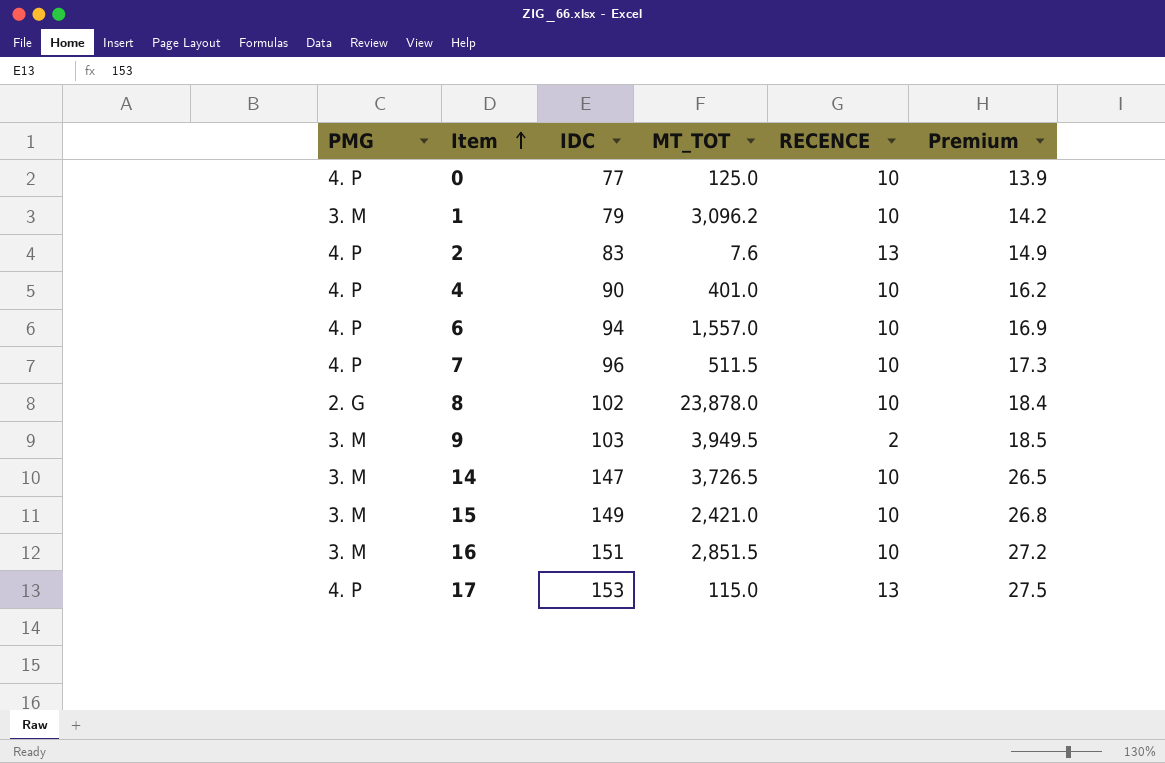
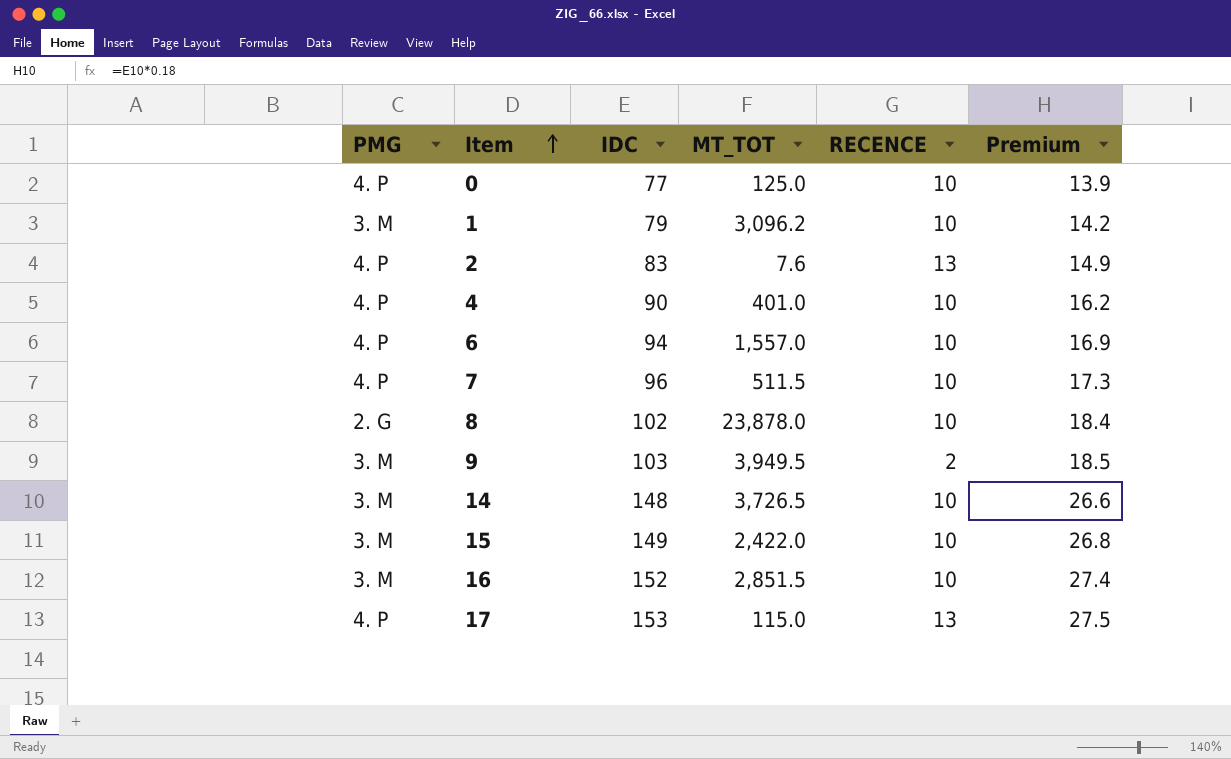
14 | IDC: 147 -> 148
14 | Premium: 26.5 -> 26.6
15 | MT_TOT: 2,421.0 -> 2,422.0
16 | IDC: 151 -> 152
16 | Premium: 27.2 -> 27.4

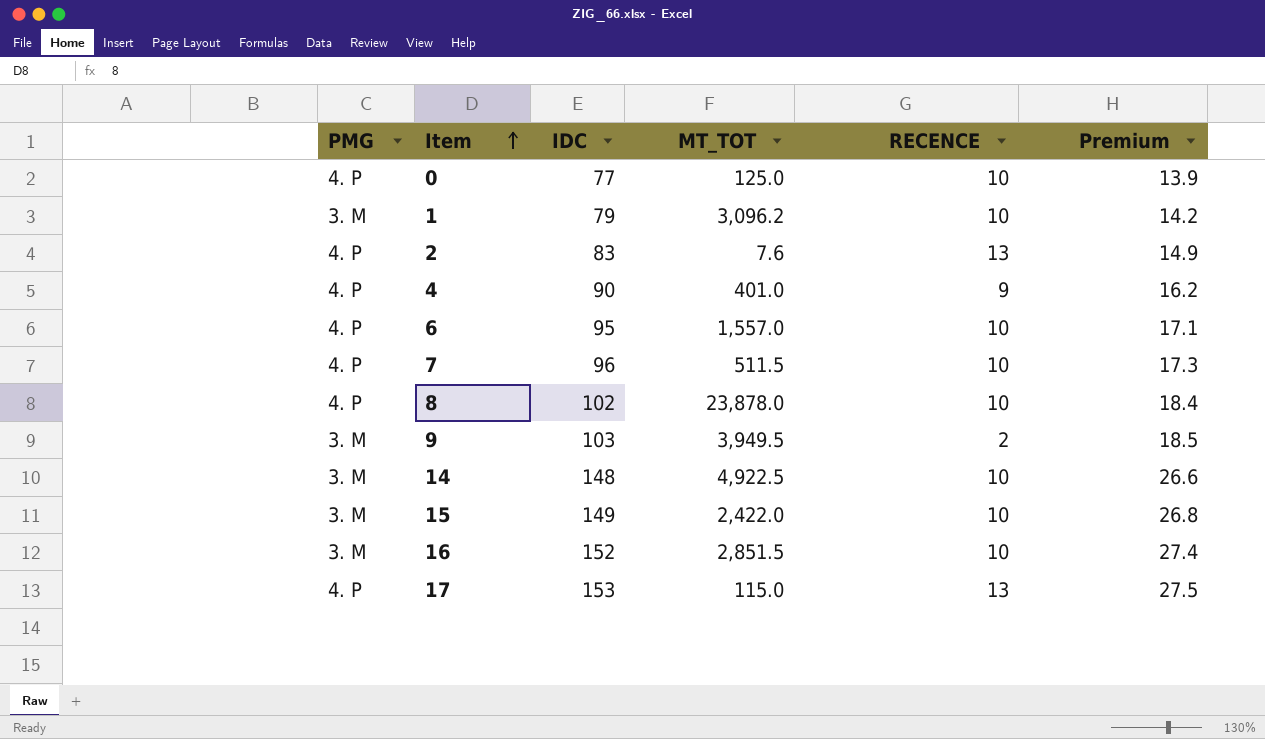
4 | RECENCE: 10 -> 9
6 | IDC: 94 -> 95
6 | Premium: 16.9 -> 17.1
8 | PMG: 2. G -> 4. P
14 | MT_TOT: 3,726.5 -> 4,922.5

